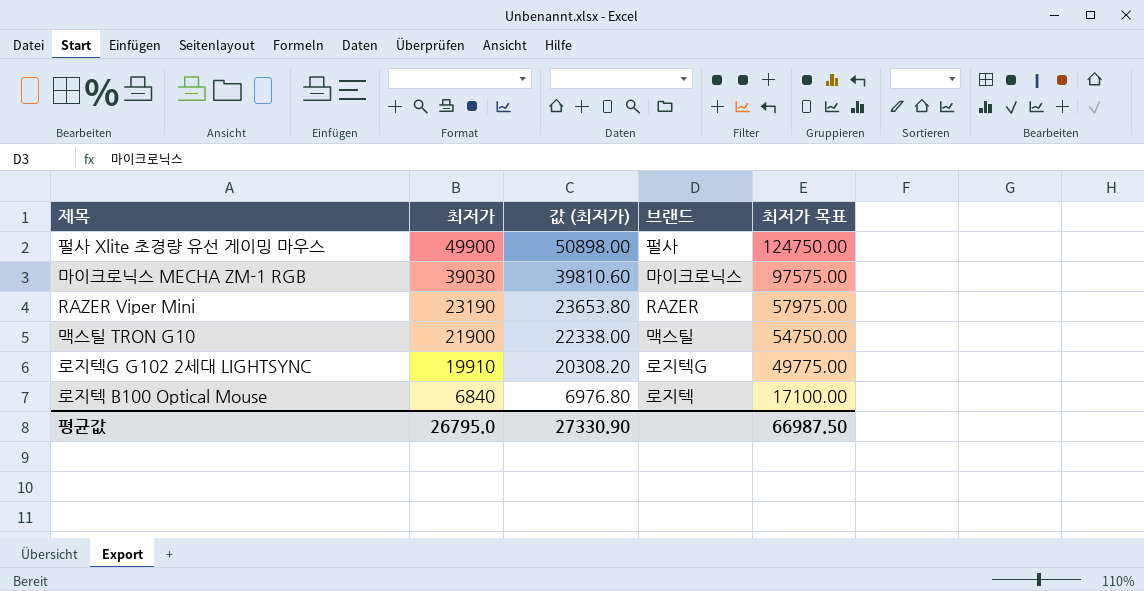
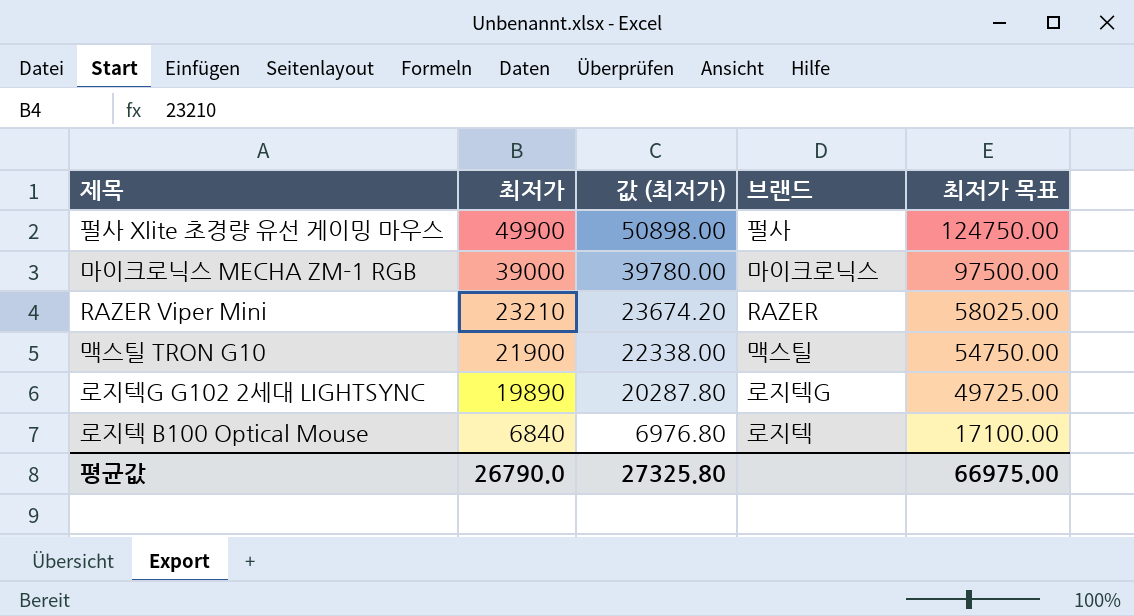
마이크로닉스 MECHA ZM-1 RGB | 최저가: 39030 -> 39000
마이크로닉스 MECHA ZM-1 RGB | 값 (최저가): 39810.60 -> 39780.00
마이크로닉스 MECHA ZM-1 RGB | 최저가 목표: 97575.00 -> 97500.00
RAZER Viper Mini | 최저가: 23190 -> 23210
RAZER Viper Mini | 값 (최저가): 23653.80 -> 23674.20
RAZER Viper Mini | 최저가 목표: 57975.00 -> 58025.00
로지텍G G102 2세대 LIGHTSYNC | 최저가: 19910 -> 19890
로지텍G G102 2세대 LIGHTSYNC | 값 (최저가): 20308.20 -> 20287.80
로지텍G G102 2세대 LIGHTSYNC | 최저가 목표: 49775.00 -> 49725.00
평균값 | 최저가: 26795.0 -> 26790.0
평균값 | 값 (최저가): 27330.90 -> 27325.80
평균값 | 최저가 목표: 66987.50 -> 66975.00

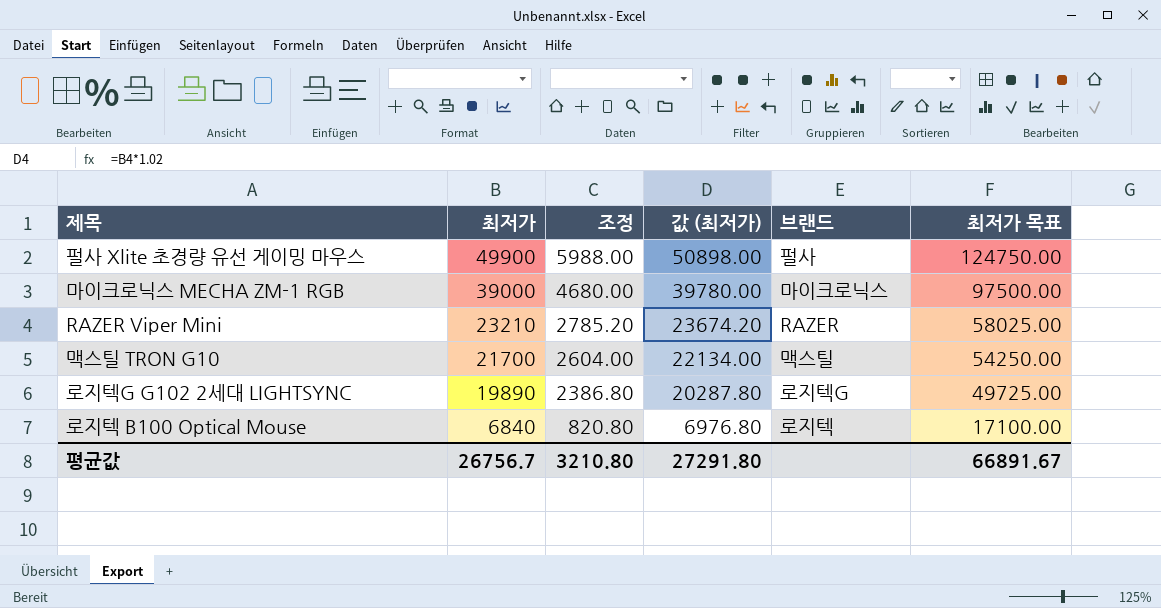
column 조정 | formula: none -> [최저가] * 0.12
맥스틸 TRON G10 | 최저가: 21900 -> 21700
맥스틸 TRON G10 | 값 (최저가): 22338.00 -> 22134.00
맥스틸 TRON G10 | 최저가 목표: 54750.00 -> 54250.00
평균값 | 최저가: 26790.0 -> 26756.7
평균값 | 값 (최저가): 27325.80 -> 27291.80
평균값 | 최저가 목표: 66975.00 -> 66891.67

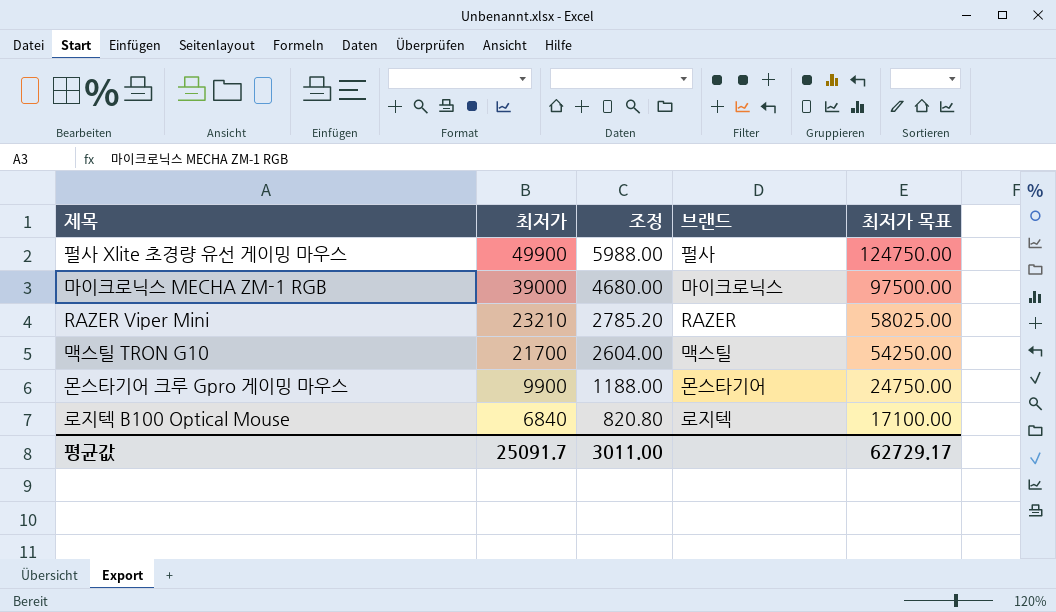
column 값 (최저가) | formula: [최저가] * 1.02 -> none
row 로지텍G G102 2세대 LIGHTSYNC: 19890 | 2386.80 | 20287.80 | 로지텍G | 49725.00 -> none
row 몬스타기어 크루 Gpro 게이밍 마우스: none -> 9900 | 1188.00 | 몬스타기어 | 24750.00
평균값 | 최저가: 26756.7 -> 25091.7
평균값 | 조정: 3210.80 -> 3011.00
평균값 | 최저가 목표: 66891.67 -> 62729.17

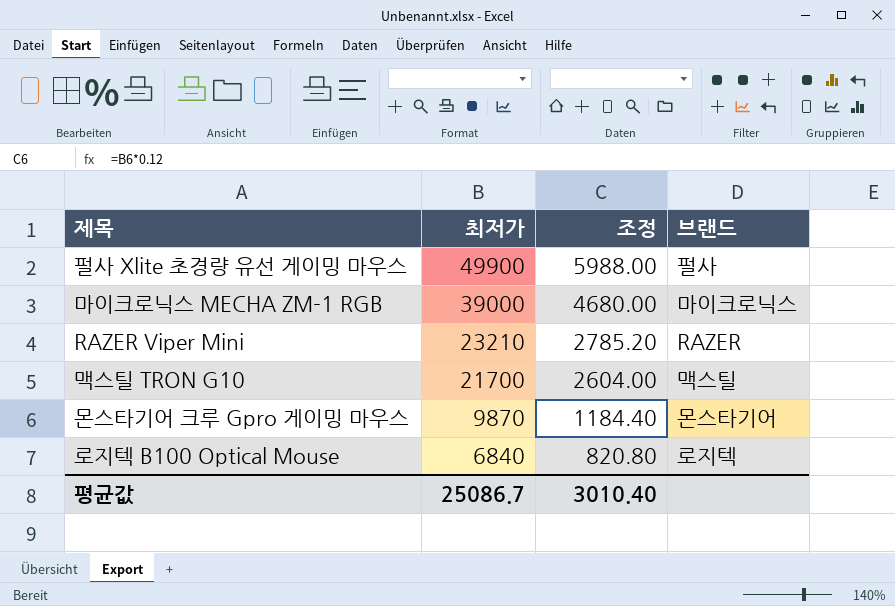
column 최저가 목표 | formula: [최저가] * 2.5 -> none
몬스타기어 크루 Gpro 게이밍 마우스 | 최저가: 9900 -> 9870
몬스타기어 크루 Gpro 게이밍 마우스 | 조정: 1188.00 -> 1184.40
평균값 | 최저가: 25091.7 -> 25086.7
평균값 | 조정: 3011.00 -> 3010.40

